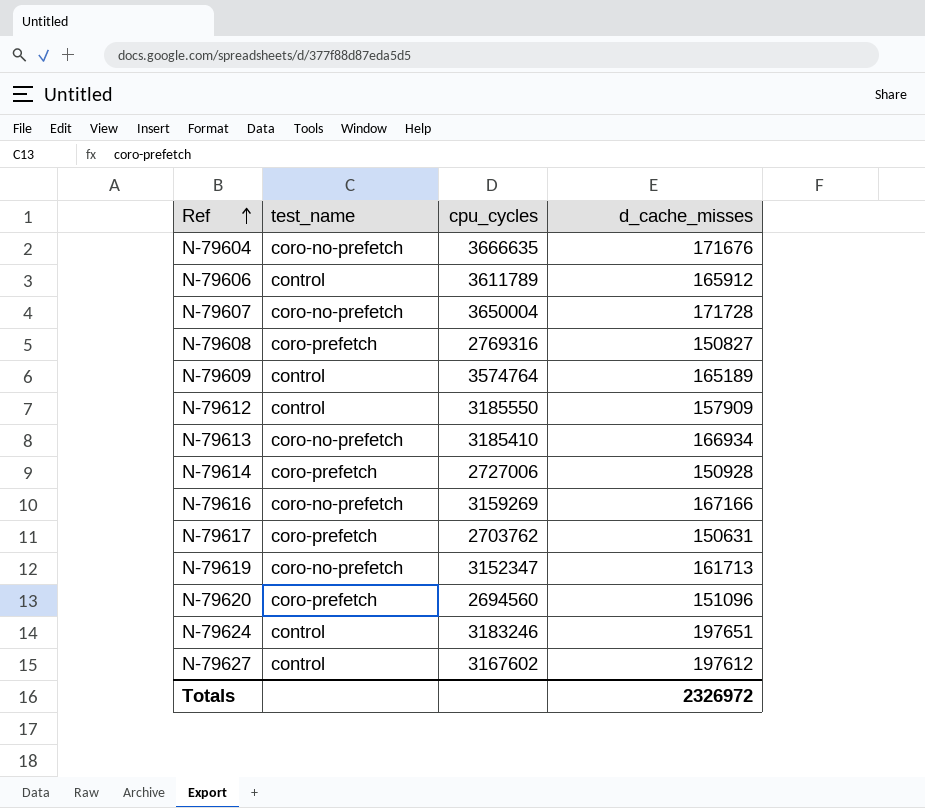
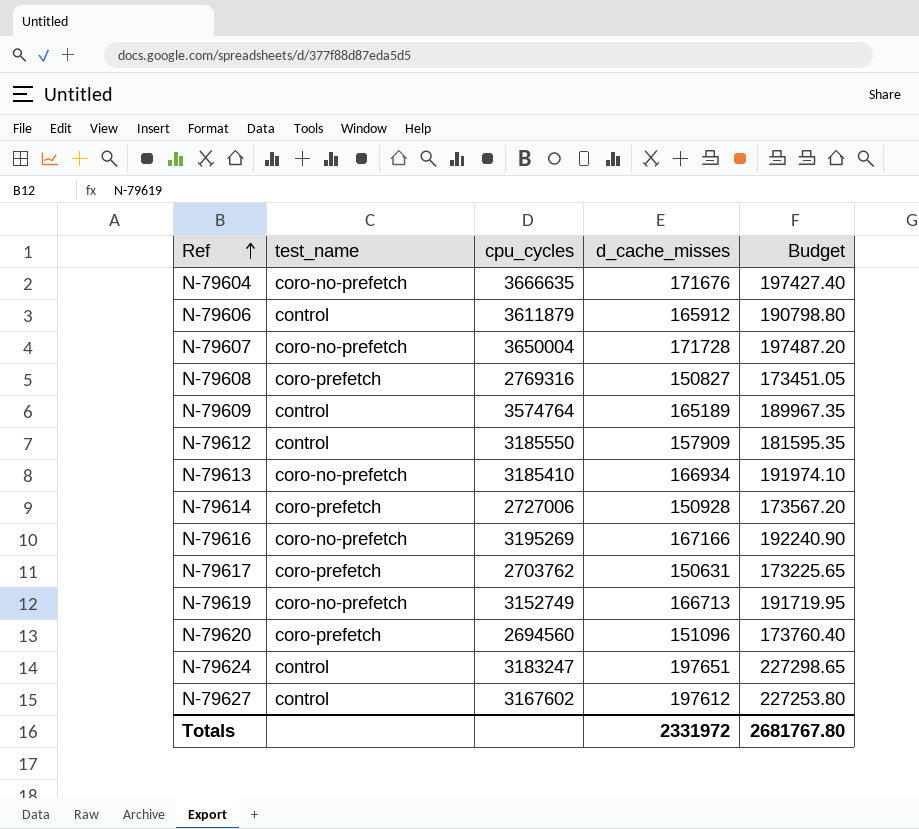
column Budget | formula: none -> [d_cache_misses] * 1.15
N-79606 | cpu_cycles: 3611789 -> 3611879
N-79616 | cpu_cycles: 3159269 -> 3195269
N-79619 | cpu_cycles: 3152347 -> 3152749
N-79619 | d_cache_misses: 161713 -> 166713
N-79624 | cpu_cycles: 3183246 -> 3183247
Totals | d_cache_misses: 2326972 -> 2331972

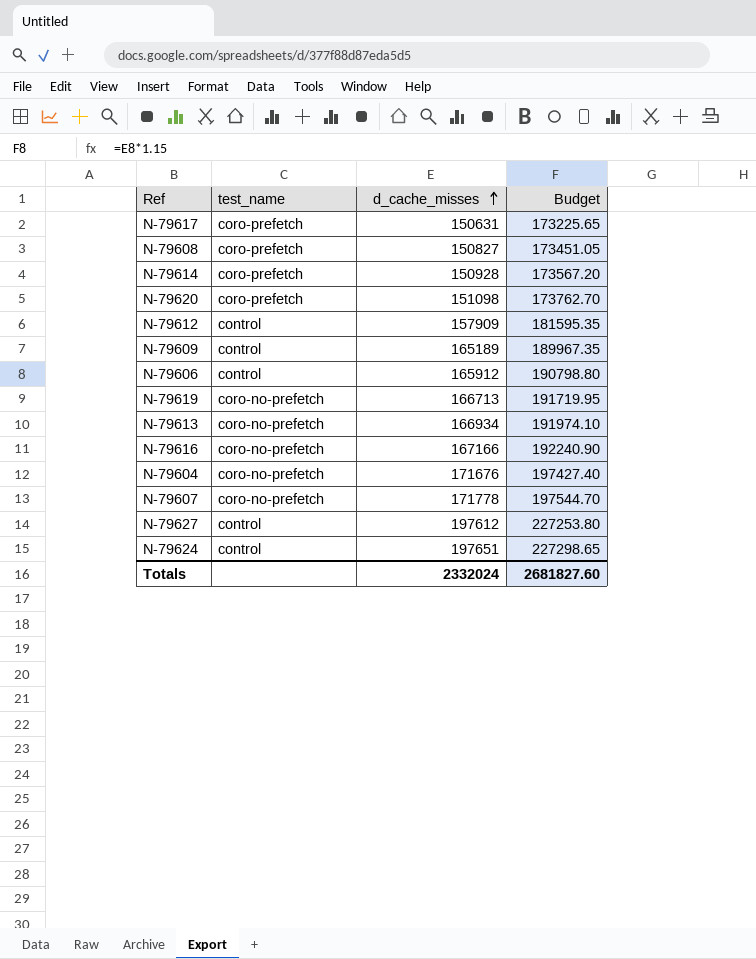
row order: Ref ascending -> d_cache_misses ascending
column cpu_cycles | position: 3 -> none
N-79620 | d_cache_misses: 151096 -> 151098
N-79620 | Budget: 173760.40 -> 173762.70
N-79607 | d_cache_misses: 171728 -> 171778
N-79607 | Budget: 197487.20 -> 197544.70
Totals | d_cache_misses: 2331972 -> 2332024
Totals | Budget: 2681767.80 -> 2681827.60

